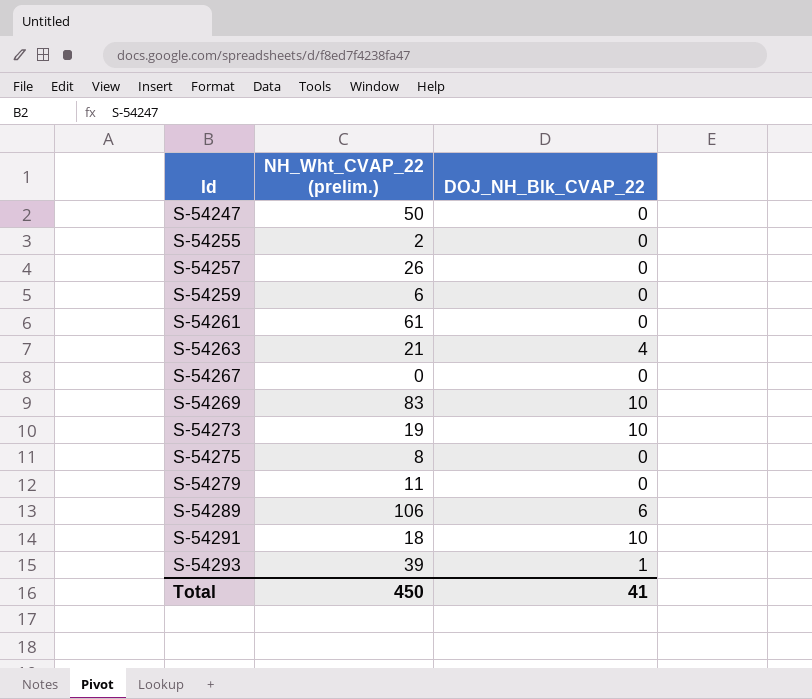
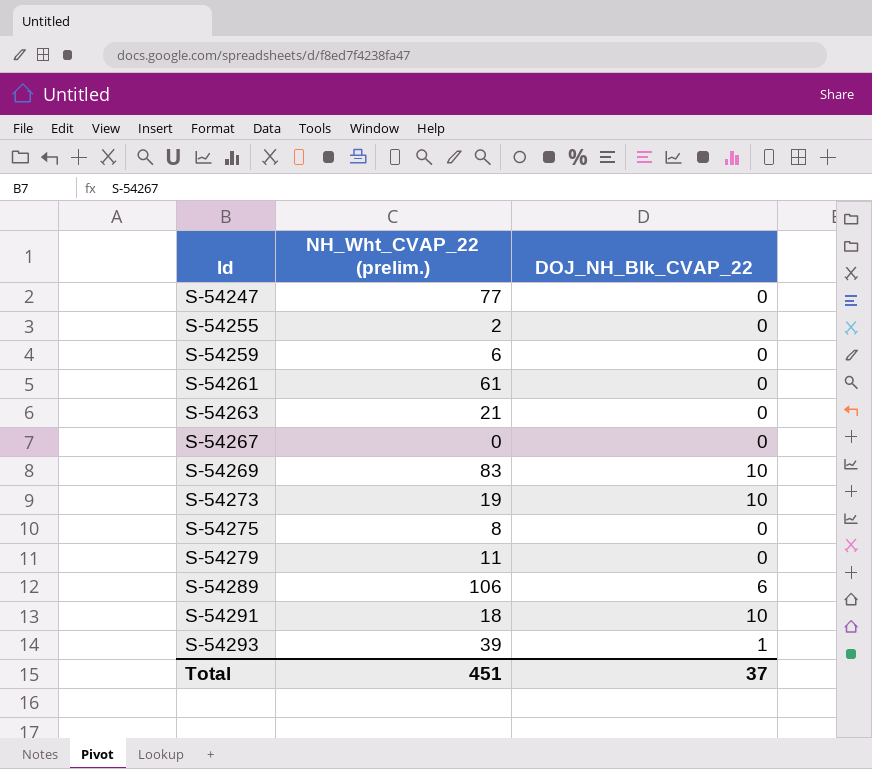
row S-54257: 26 | 0 -> none
S-54247 | NH_Wht_CVAP_22 (prelim.): 50 -> 77
S-54263 | DOJ_NH_Blk_CVAP_22: 4 -> 0
Total | NH_Wht_CVAP_22 (prelim.): 450 -> 451
Total | DOJ_NH_Blk_CVAP_22: 41 -> 37

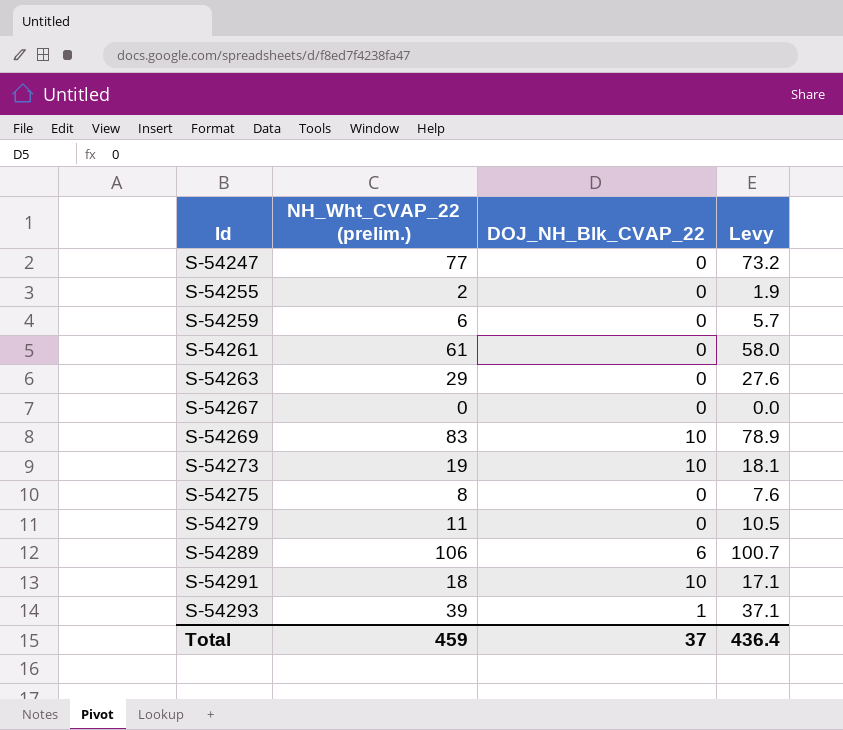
column Levy | formula: none -> [NH_Wht_CVAP_22 (prelim.)] * 0.95
S-54263 | NH_Wht_CVAP_22 (prelim.): 21 -> 29
Total | NH_Wht_CVAP_22 (prelim.): 451 -> 459

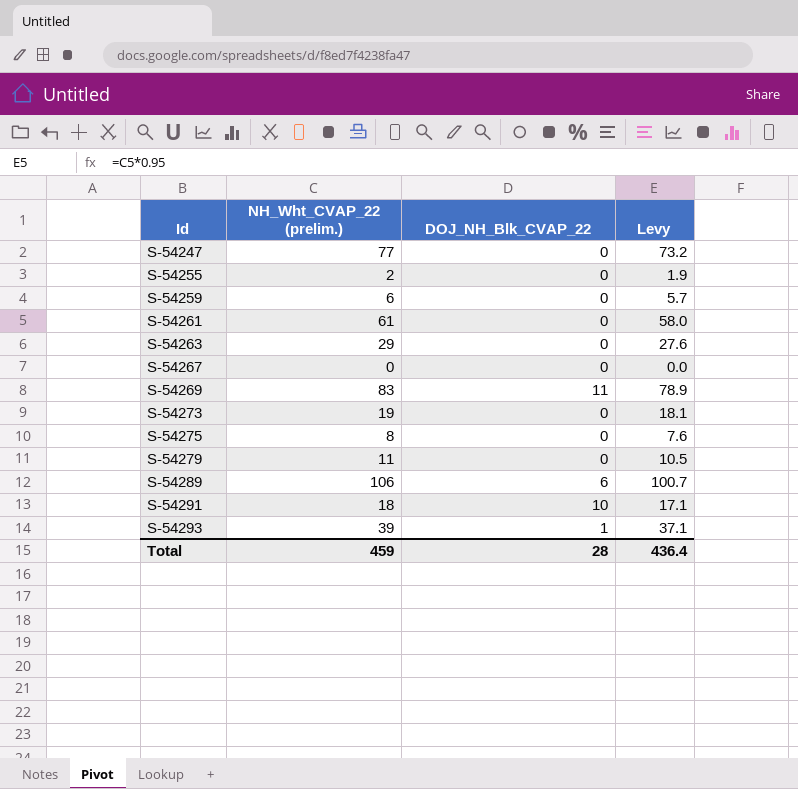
S-54269 | DOJ_NH_Blk_CVAP_22: 10 -> 11
S-54273 | DOJ_NH_Blk_CVAP_22: 10 -> 0
Total | DOJ_NH_Blk_CVAP_22: 37 -> 28

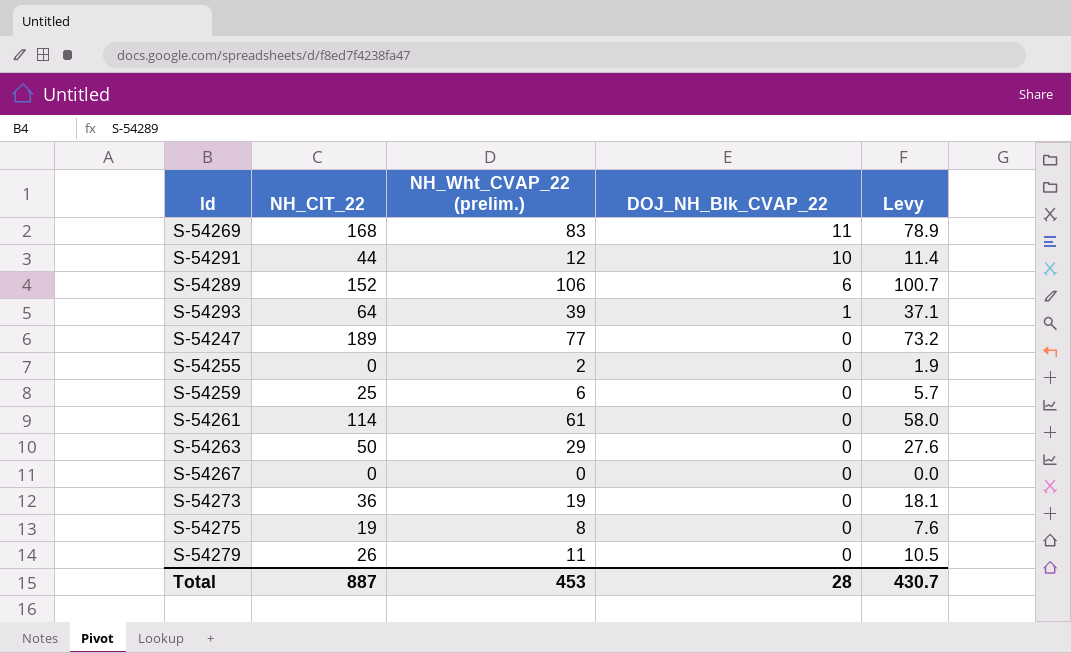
row order: Id ascending -> DOJ_NH_Blk_CVAP_22 descending
column NH_CIT_22 | position: none -> 2
S-54291 | NH_Wht_CVAP_22 (prelim.): 18 -> 12
S-54291 | Levy: 17.1 -> 11.4
Total | NH_Wht_CVAP_22 (prelim.): 459 -> 453
Total | Levy: 436.4 -> 430.7

